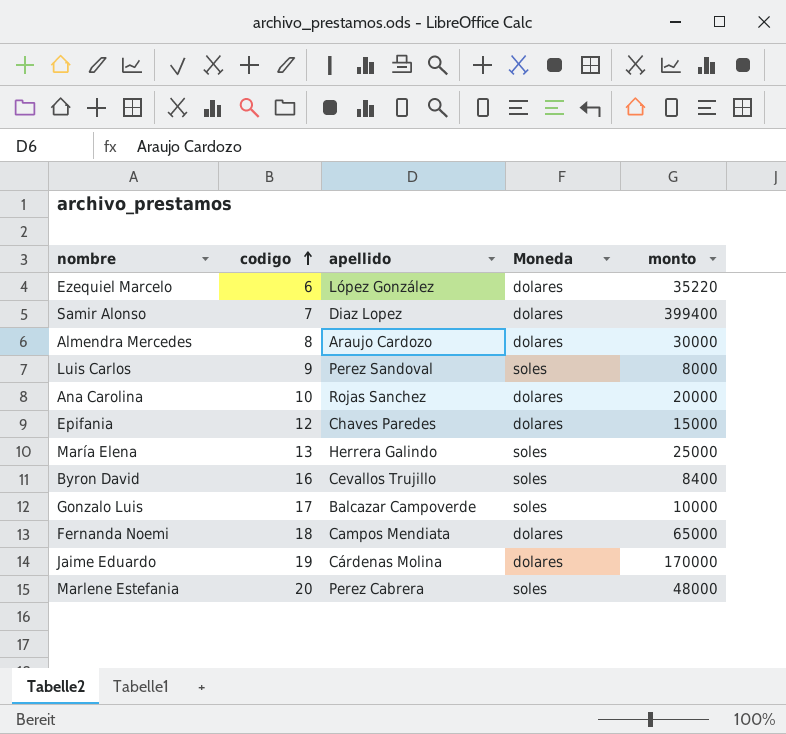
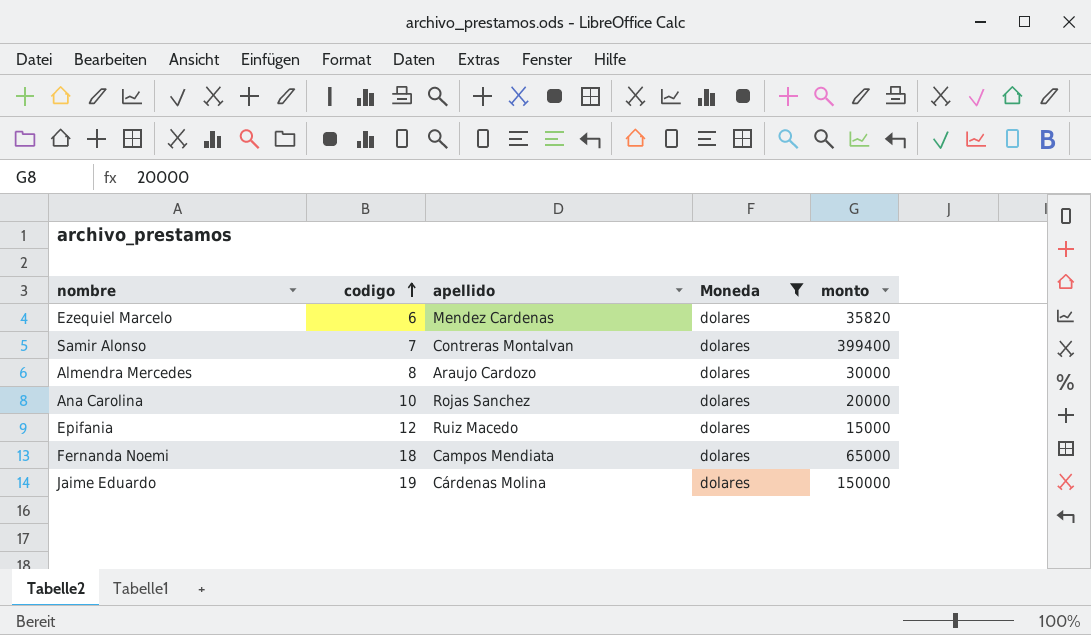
filter: none -> Moneda = dolares
Ezequiel Marcelo | apellido: López González -> Mendez Cardenas
Ezequiel Marcelo | monto: 35220 -> 35820
Samir Alonso | apellido: Diaz Lopez -> Contreras Montalvan
Epifania | apellido: Chaves Paredes -> Ruiz Macedo
Jaime Eduardo | monto: 170000 -> 150000

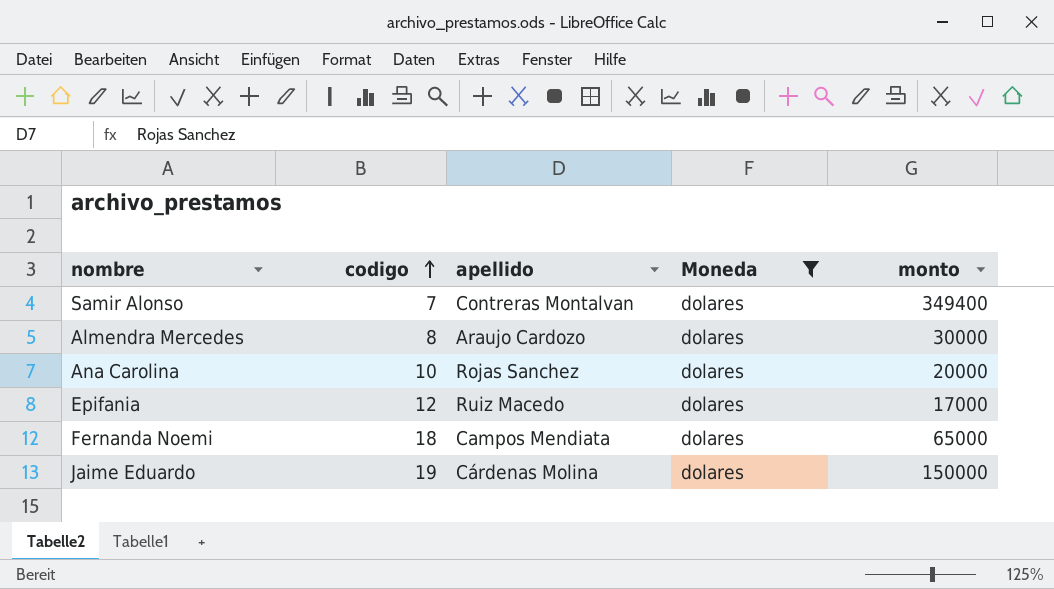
row Ezequiel Marcelo: 6 | Mendez Cardenas | dolares | 35820 -> none
Samir Alonso | monto: 399400 -> 349400
Epifania | monto: 15000 -> 17000

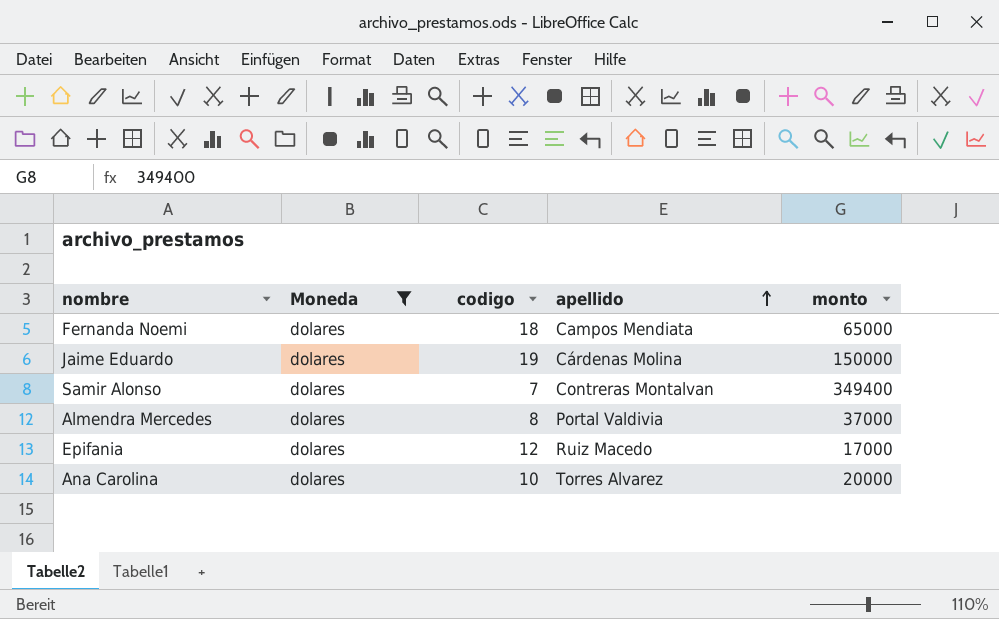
row order: codigo ascending -> apellido ascending
column Moneda | position: 4 -> 2
Almendra Mercedes | apellido: Araujo Cardozo -> Portal Valdivia
Almendra Mercedes | monto: 30000 -> 37000
Ana Carolina | apellido: Rojas Sanchez -> Torres Alvarez

